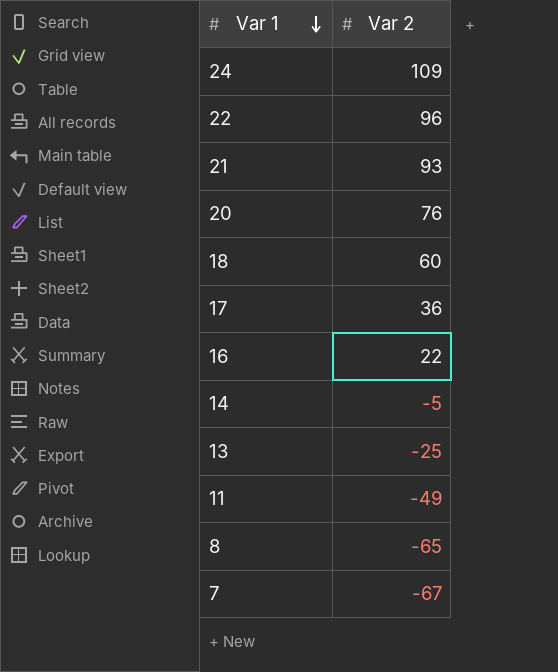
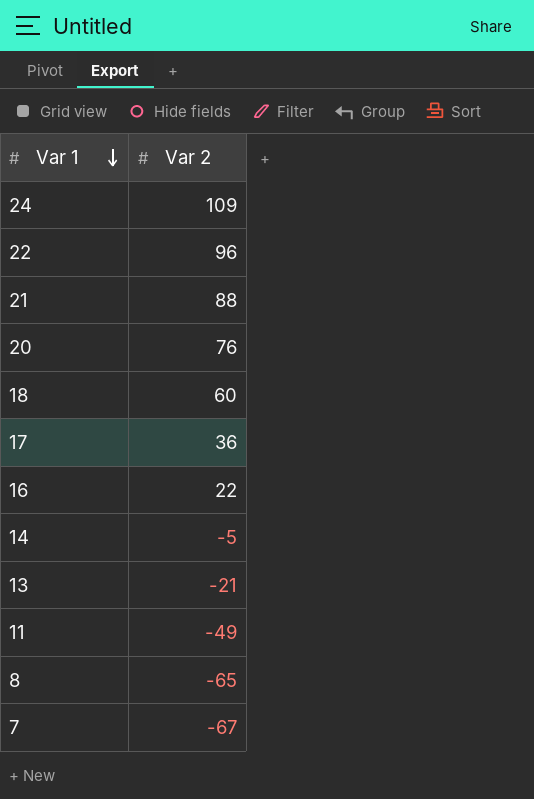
21 | Var 2: 93 -> 88
13 | Var 2: -25 -> -21

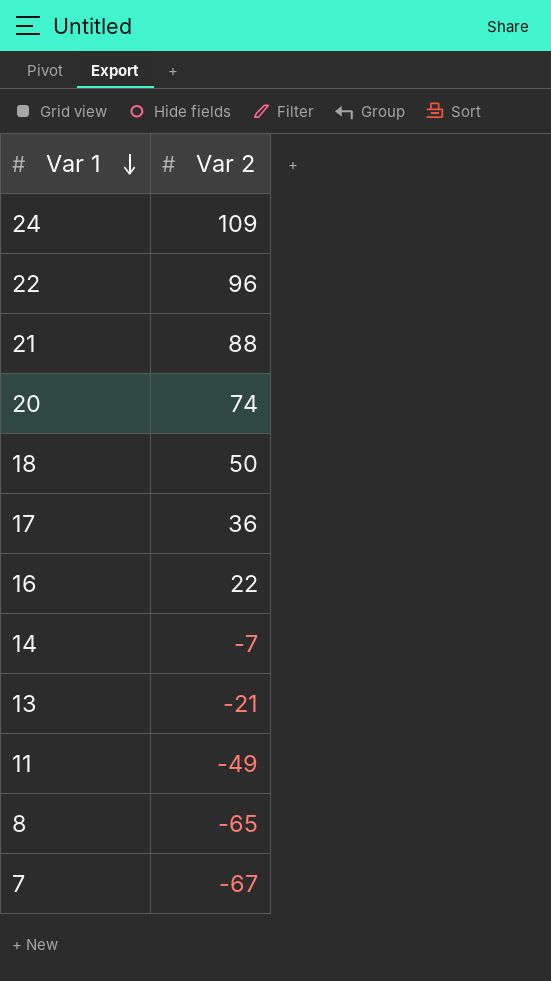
20 | Var 2: 76 -> 74
18 | Var 2: 60 -> 50
14 | Var 2: -5 -> -7

